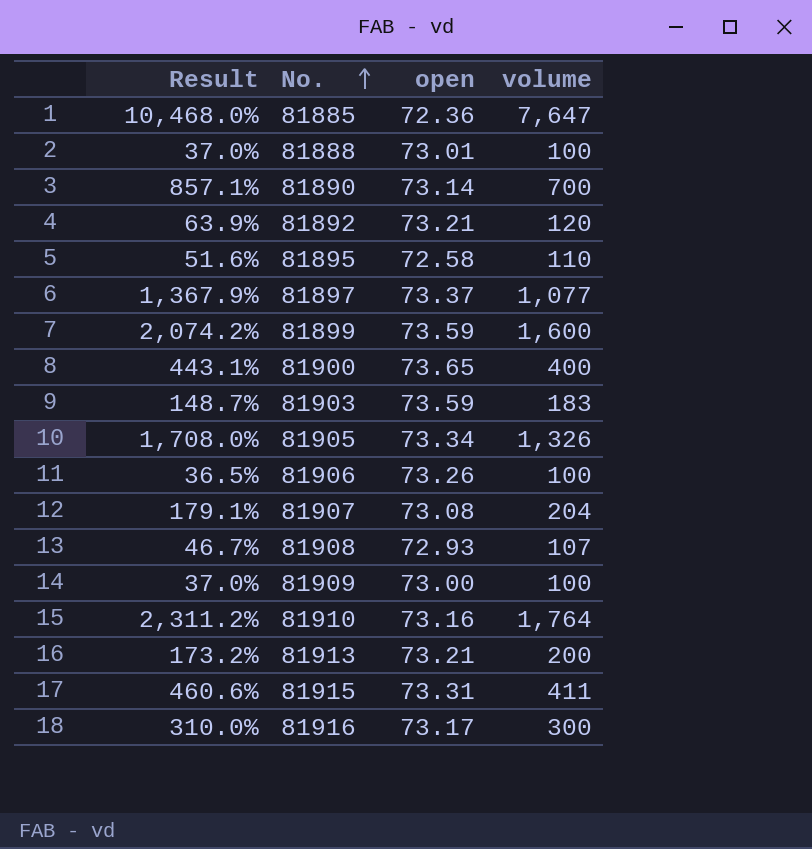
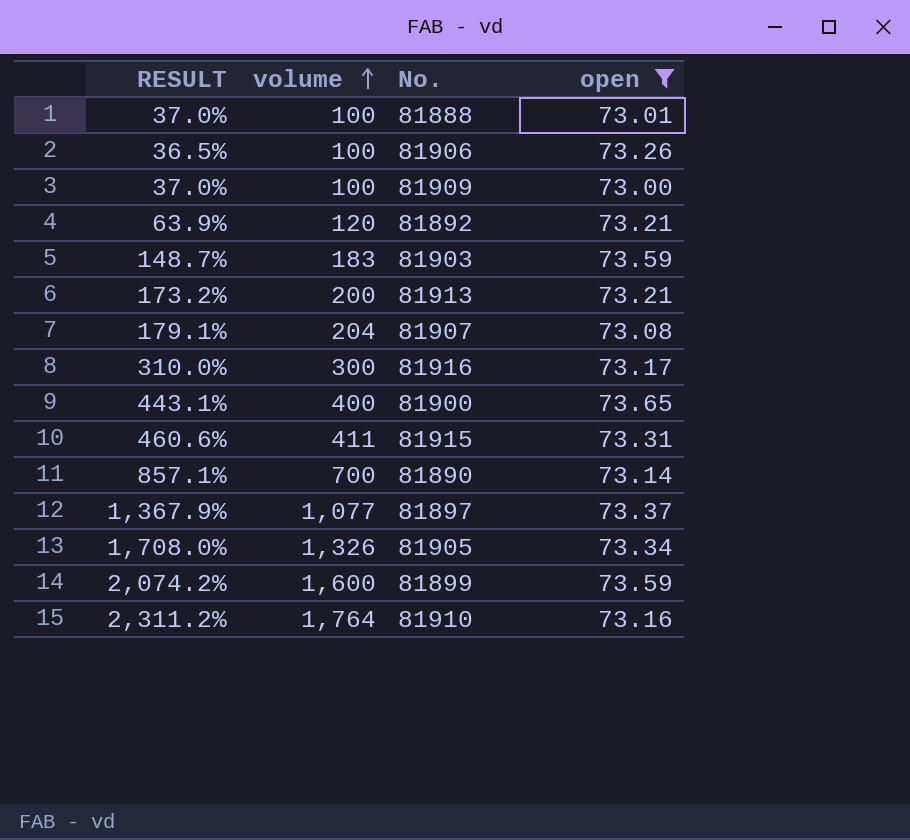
filter: none -> open >= 73.00
row order: No. ascending -> volume ascending
column name: Result -> RESULT
column volume | position: 4 -> 2

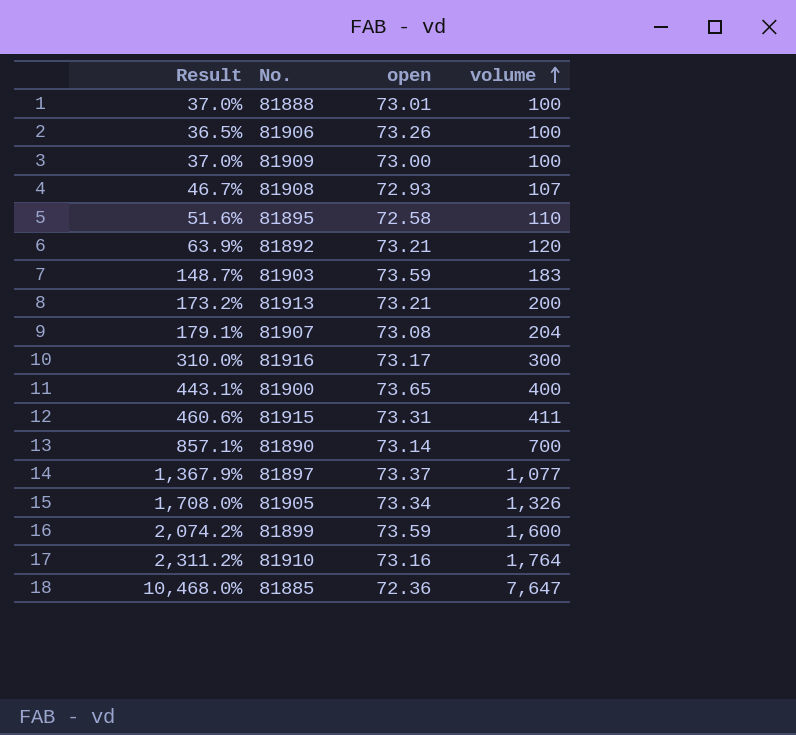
filter: open >= 73.00 -> none
column name: RESULT -> Result
column volume | position: 2 -> 4

